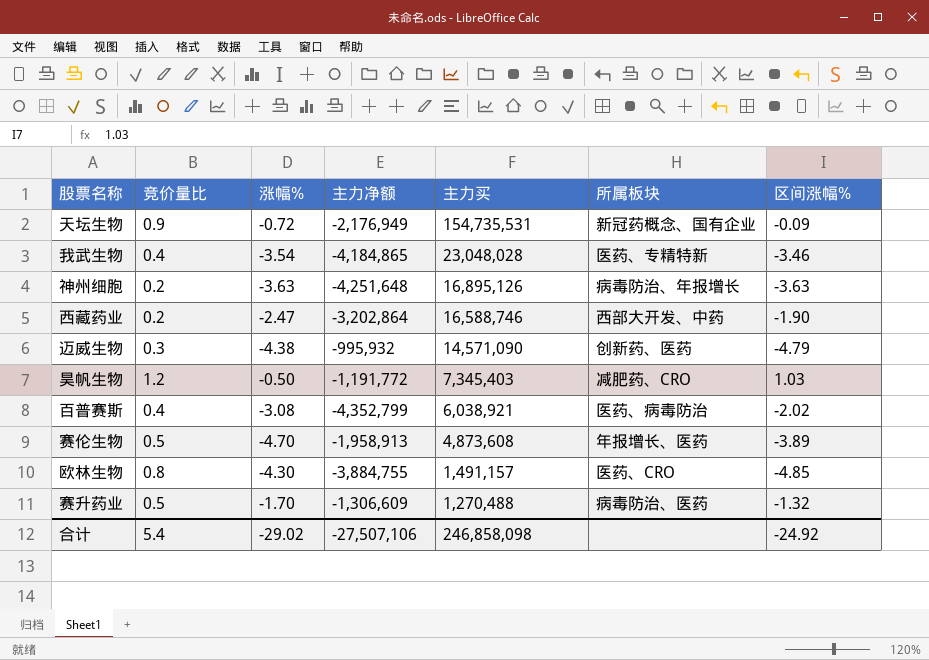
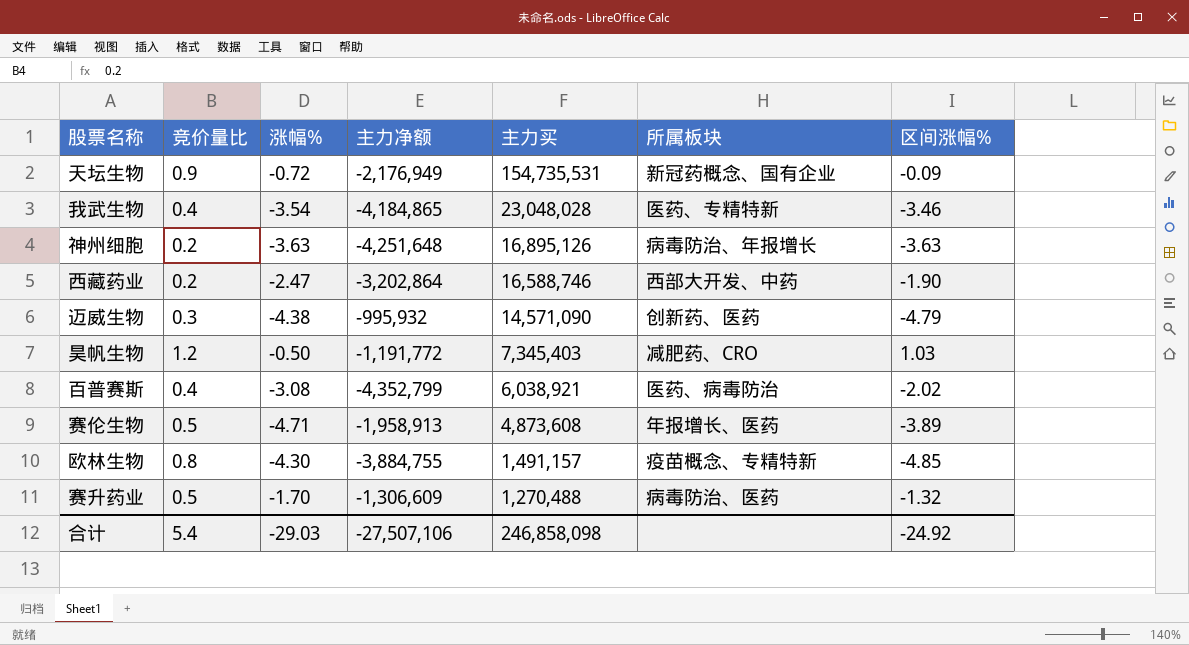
赛伦生物 | 涨幅%: -4.70 -> -4.71
欧林生物 | 所属板块: 医药、CRO -> 疫苗概念、专精特新
合计 | 涨幅%: -29.02 -> -29.03

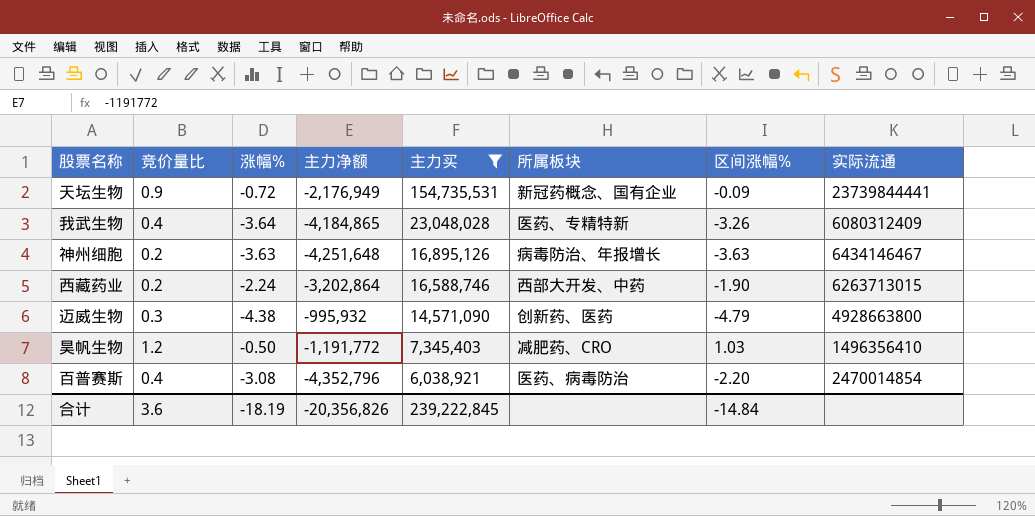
filter: none -> 主力买 >= 6,038,921
column 实际流通 | position: none -> 8
我武生物 | 涨幅%: -3.54 -> -3.64
我武生物 | 区间涨幅%: -3.46 -> -3.26
西藏药业 | 涨幅%: -2.47 -> -2.24
百普赛斯 | 主力净额: -4,352,799 -> -4,352,796
百普赛斯 | 区间涨幅%: -2.02 -> -2.20
合计 | 竞价量比: 5.4 -> 3.6
合计 | 涨幅%: -29.03 -> -18.19
合计 | 主力净额: -27,507,106 -> -20,356,826
合计 | 主力买: 246,858,098 -> 239,222,845
合计 | 区间涨幅%: -24.92 -> -14.84

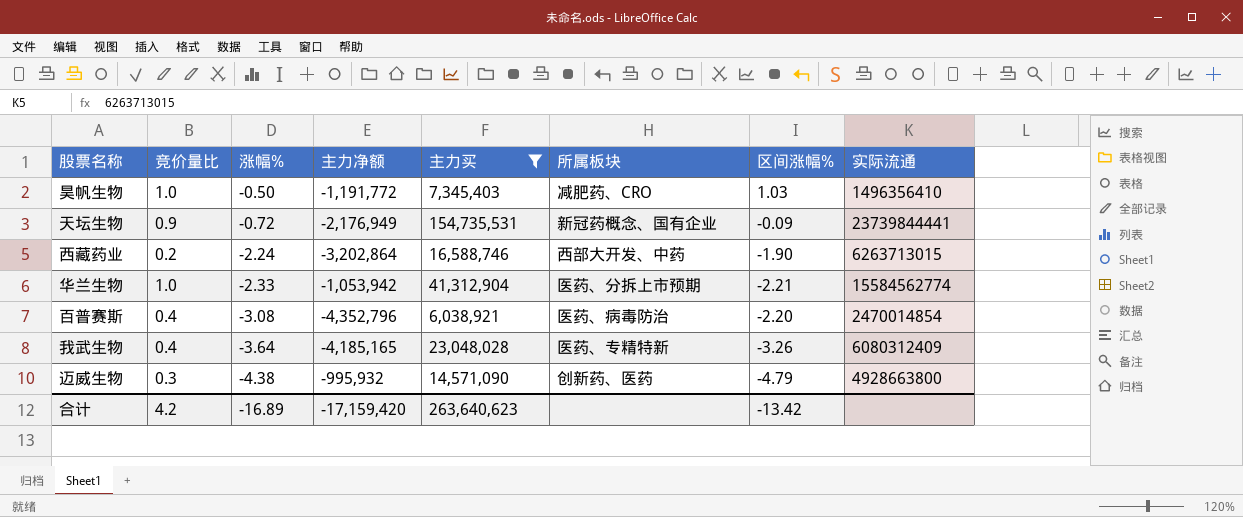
row order: 主力买 descending -> 涨幅% descending
row 神州细胞: 0.2 | -3.63 | -4,251,648 | 16,895,126 | 病毒防治、年报增长 | -3.63 | 6434146467 -> none
昊帆生物 | 竞价量比: 1.2 -> 1.0
row 华兰生物: none -> 1.0 | -2.33 | -1,053,942 | 41,312,904 | 医药、分拆上市预期 | -2.21 | 15584562774
我武生物 | 主力净额: -4,184,865 -> -4,185,165
合计 | 竞价量比: 3.6 -> 4.2
合计 | 涨幅%: -18.19 -> -16.89
合计 | 主力净额: -20,356,826 -> -17,159,420
合计 | 主力买: 239,222,845 -> 263,640,623
合计 | 区间涨幅%: -14.84 -> -13.42

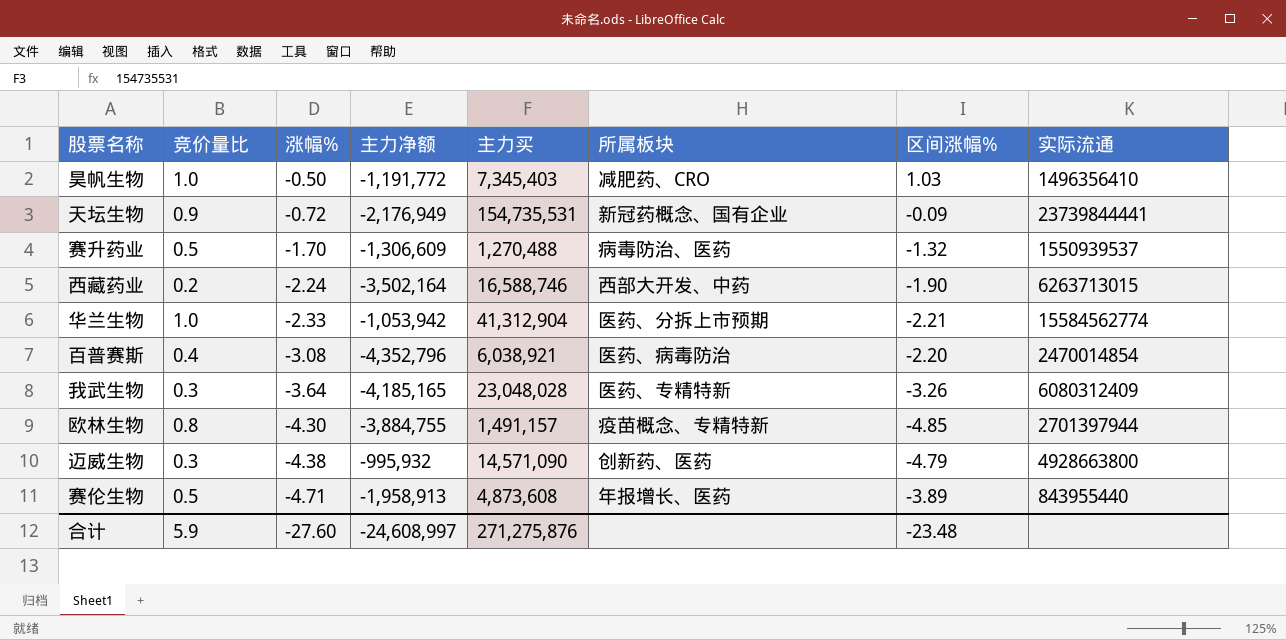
filter: 主力买 >= 6,038,921 -> none
西藏药业 | 主力净额: -3,202,864 -> -3,502,164
我武生物 | 竞价量比: 0.4 -> 0.3
合计 | 竞价量比: 4.2 -> 5.9
合计 | 涨幅%: -16.89 -> -27.60
合计 | 主力净额: -17,159,420 -> -24,608,997
合计 | 主力买: 263,640,623 -> 271,275,876
合计 | 区间涨幅%: -13.42 -> -23.48

